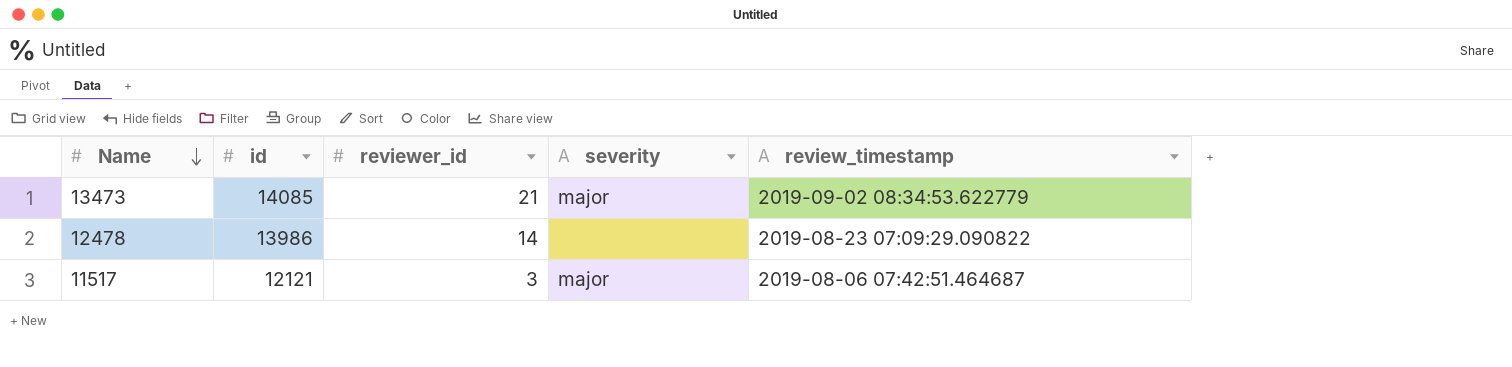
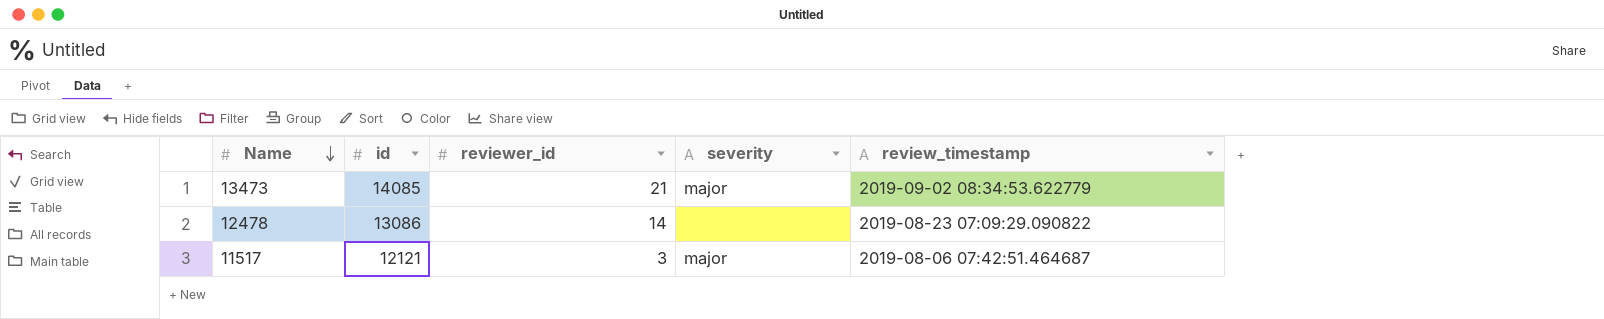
12478 | id: 13986 -> 13086

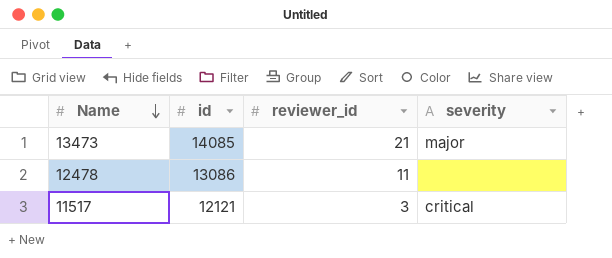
column review_timestamp | position: 5 -> none
12478 | reviewer_id: 14 -> 11
11517 | severity: major -> critical

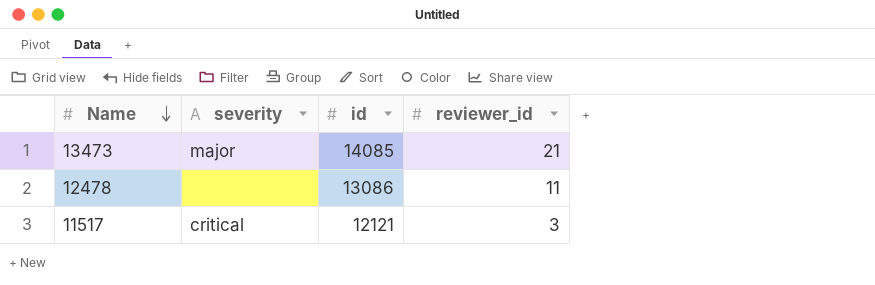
column severity | position: 4 -> 2

